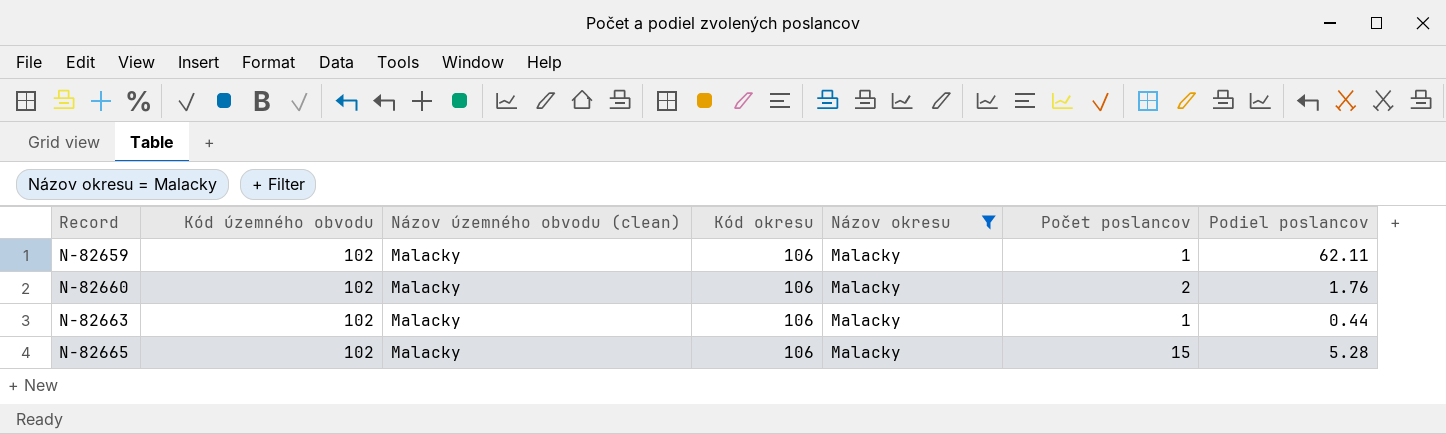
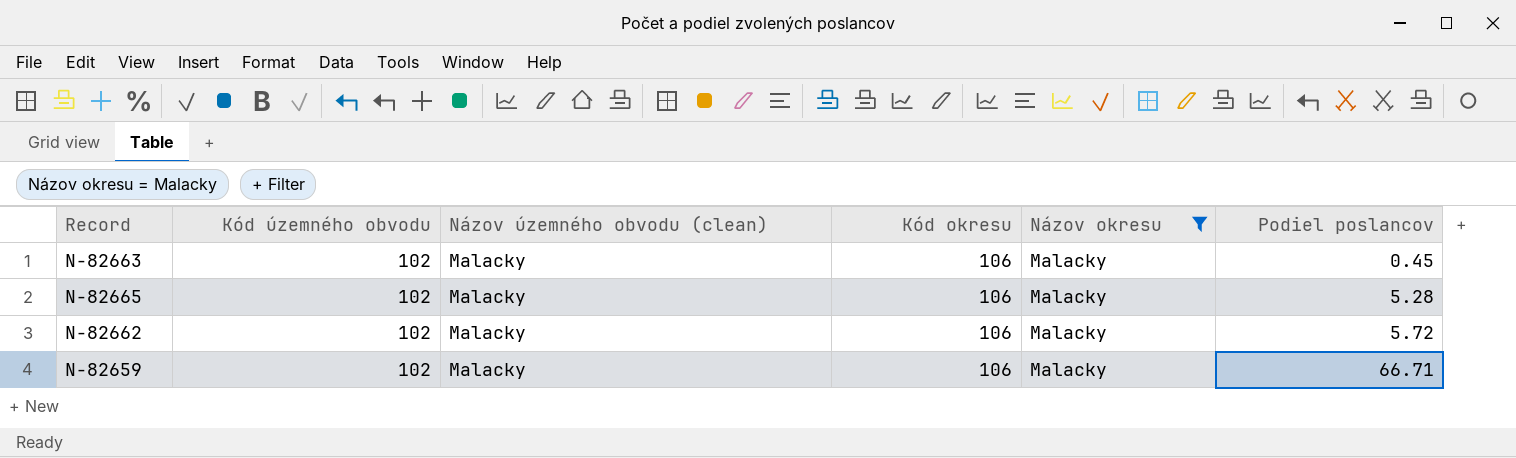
row order: Record ascending -> Podiel poslancov ascending
column Počet poslancov | position: 6 -> none
row N-82660: 102 | Malacky | 106 | Malacky | 2 | 1.76 -> none
N-82663 | Podiel poslancov: 0.44 -> 0.45
row N-82662: none -> 102 | Malacky | 106 | Malacky | 5.72
N-82659 | Podiel poslancov: 62.11 -> 66.71

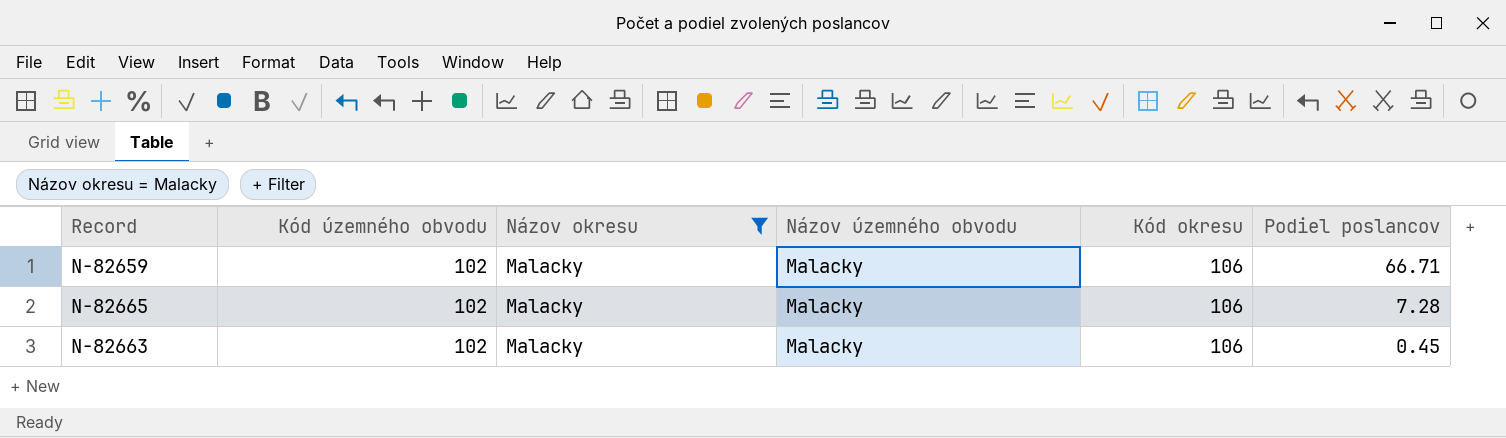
row order: Podiel poslancov ascending -> Podiel poslancov descending
column Názov okresu | position: 5 -> 3
column name: Názov územného obvodu (clean) -> Názov územného obvodu
row N-82662: 102 | Malacky | 106 | Malacky | 5.72 -> none
N-82665 | Podiel poslancov: 5.28 -> 7.28

